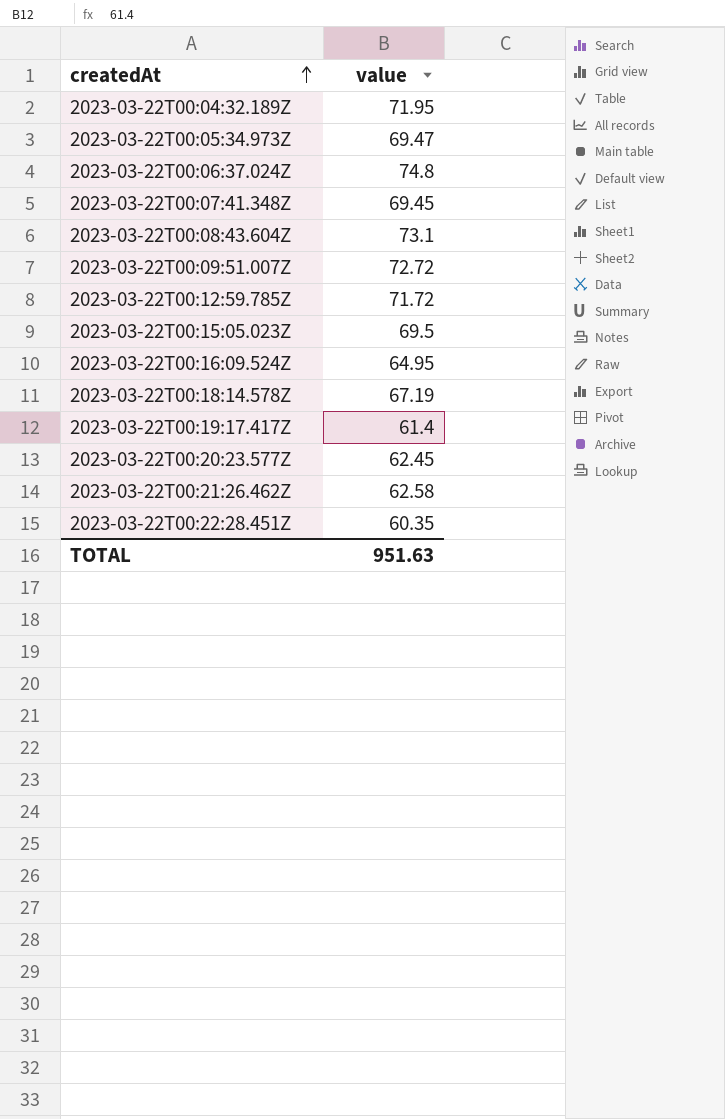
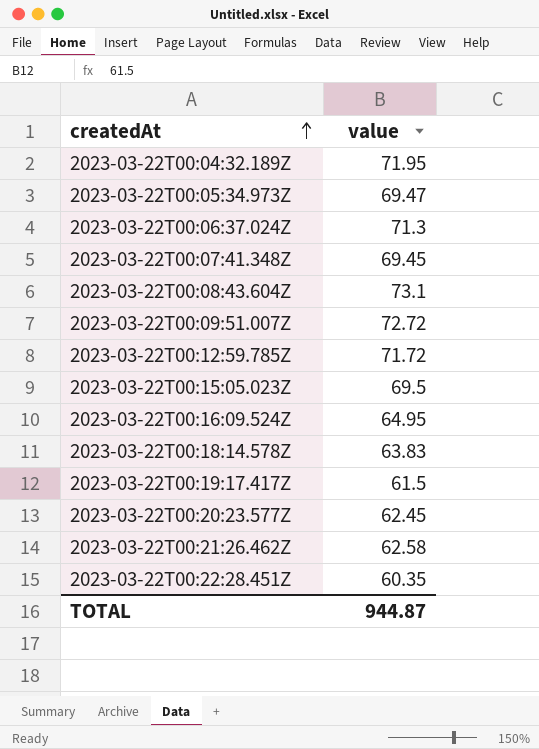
2023-03-22T00:06:37.024Z | value: 74.8 -> 71.3
2023-03-22T00:18:14.578Z | value: 67.19 -> 63.83
2023-03-22T00:19:17.417Z | value: 61.4 -> 61.5
TOTAL | value: 951.63 -> 944.87

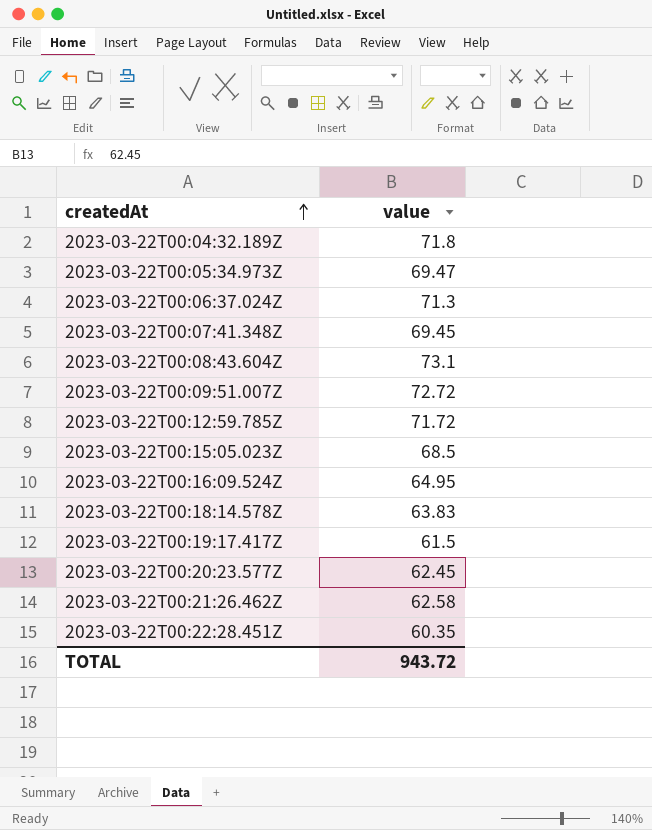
2023-03-22T00:04:32.189Z | value: 71.95 -> 71.8
2023-03-22T00:15:05.023Z | value: 69.5 -> 68.5
TOTAL | value: 944.87 -> 943.72

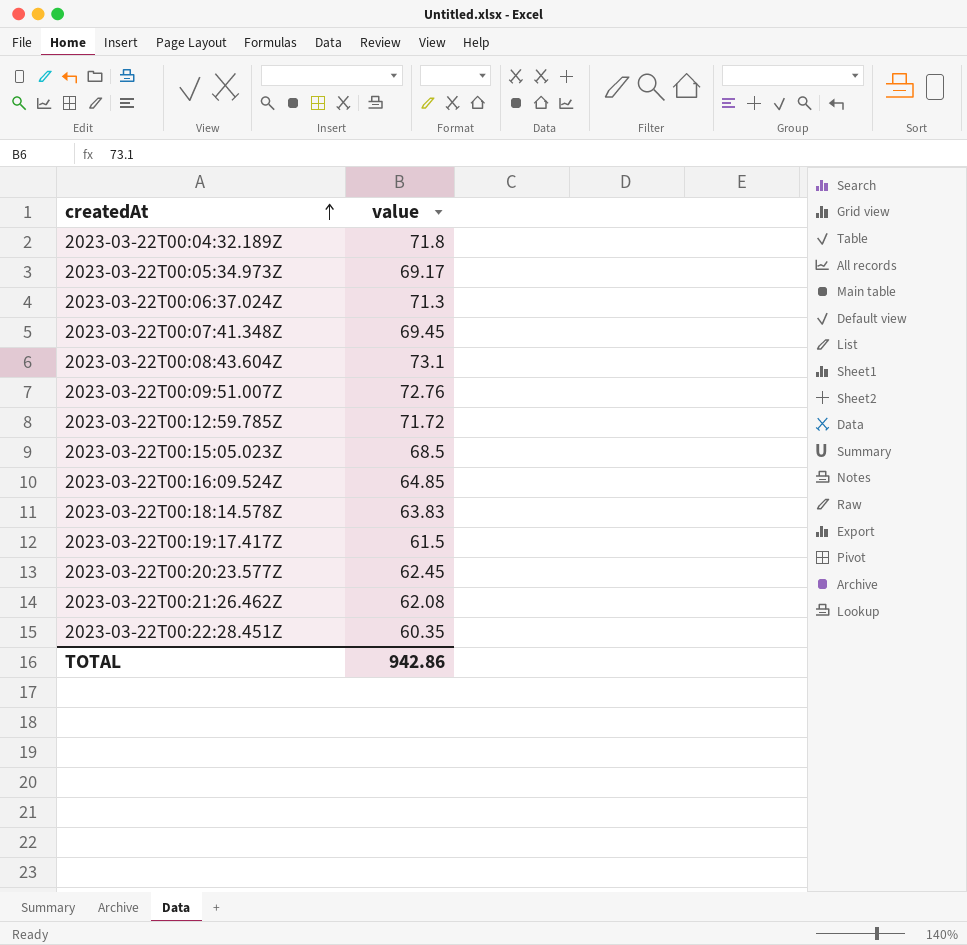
2023-03-22T00:05:34.973Z | value: 69.47 -> 69.17
2023-03-22T00:09:51.007Z | value: 72.72 -> 72.76
2023-03-22T00:16:09.524Z | value: 64.95 -> 64.85
2023-03-22T00:21:26.462Z | value: 62.58 -> 62.08
TOTAL | value: 943.72 -> 942.86

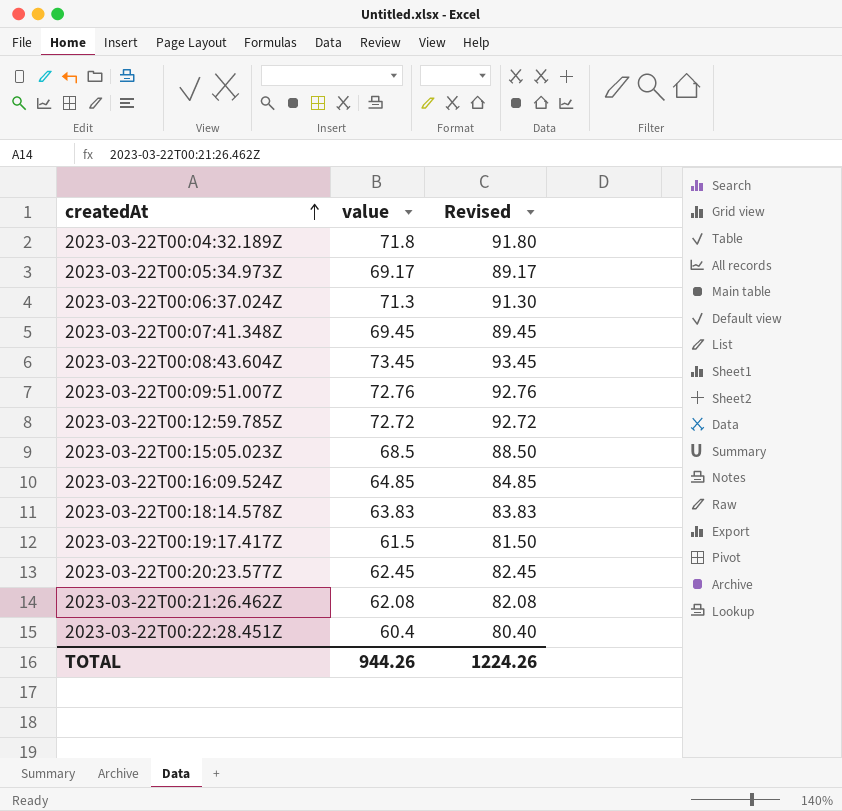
column Revised | formula: none -> [value] + 20
2023-03-22T00:08:43.604Z | value: 73.1 -> 73.45
2023-03-22T00:12:59.785Z | value: 71.72 -> 72.72
2023-03-22T00:22:28.451Z | value: 60.35 -> 60.4
TOTAL | value: 942.86 -> 944.26

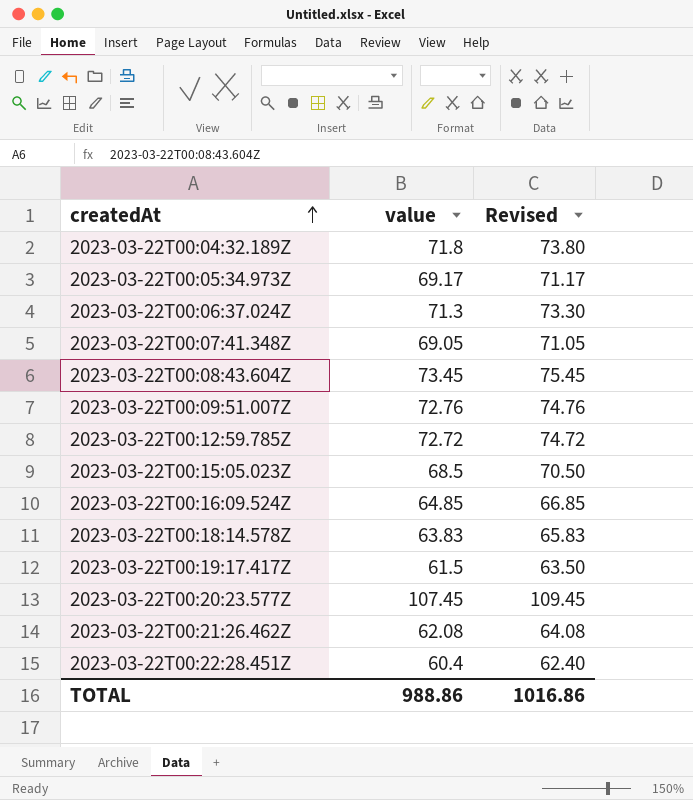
column Revised | formula: [value] + 20 -> [value] + 2
2023-03-22T00:07:41.348Z | value: 69.45 -> 69.05
2023-03-22T00:20:23.577Z | value: 62.45 -> 107.45
TOTAL | value: 944.26 -> 988.86
TOTAL | Revised: 1224.26 -> 1016.86

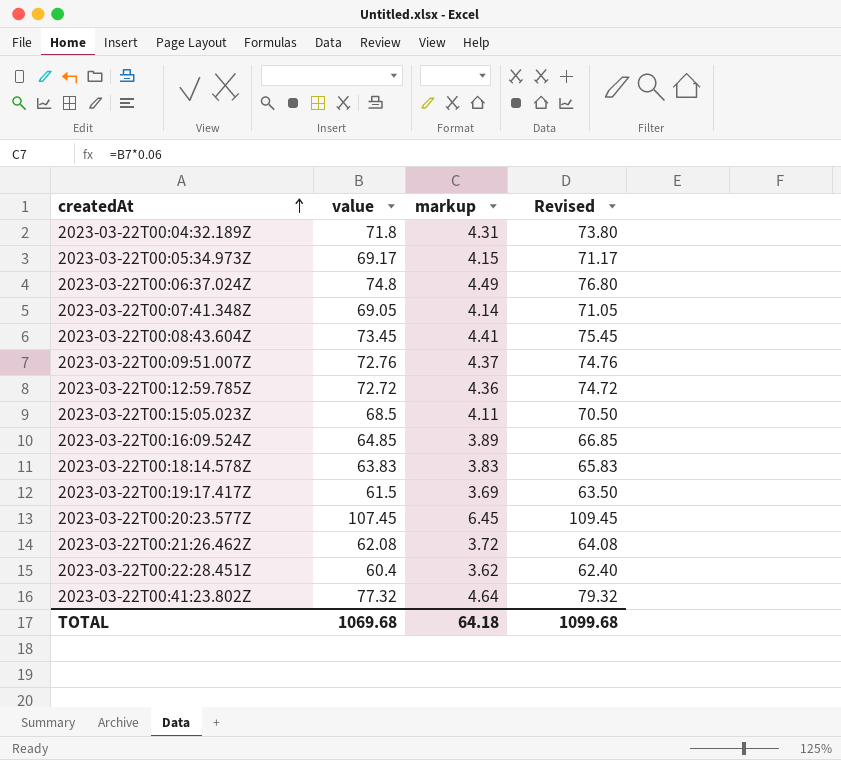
column markup | formula: none -> [value] * 0.06
2023-03-22T00:06:37.024Z | value: 71.3 -> 74.8
2023-03-22T00:06:37.024Z | Revised: 73.30 -> 76.80
row 2023-03-22T00:41:23.802Z: none -> 77.32 | 4.64 | 79.32
TOTAL | value: 988.86 -> 1069.68
TOTAL | Revised: 1016.86 -> 1099.68

